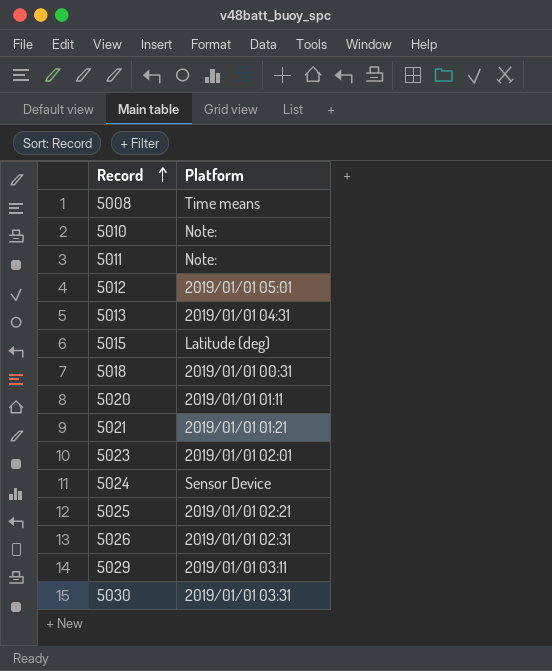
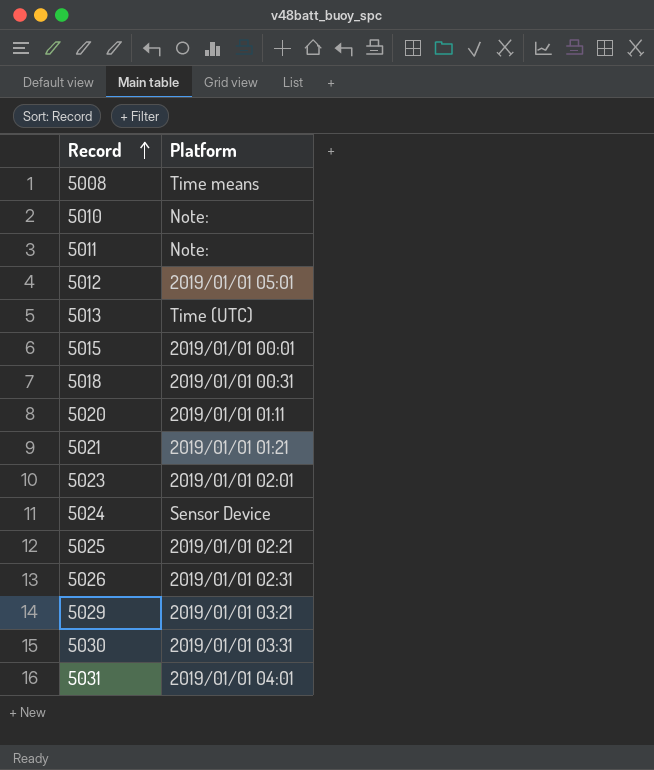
5013 | Platform: 2019/01/01 04:31 -> Time (UTC)
5015 | Platform: Latitude (deg) -> 2019/01/01 00:01
5029 | Platform: 2019/01/01 03:11 -> 2019/01/01 03:21
row 5031: none -> 2019/01/01 04:01

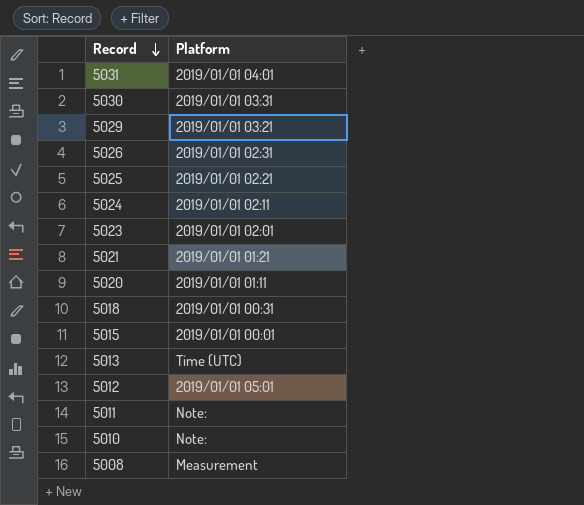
row order: Record ascending -> Record descending
5024 | Platform: Sensor Device -> 2019/01/01 02:11
5008 | Platform: Time means -> Measurement

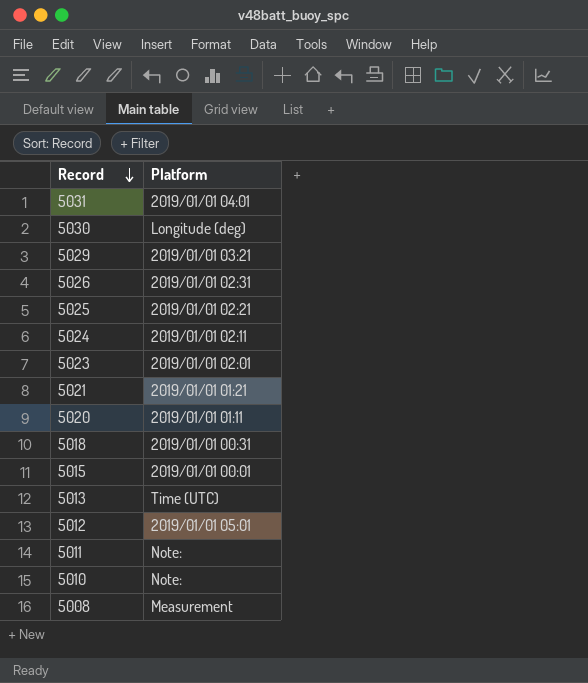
5030 | Platform: 2019/01/01 03:31 -> Longitude (deg)

